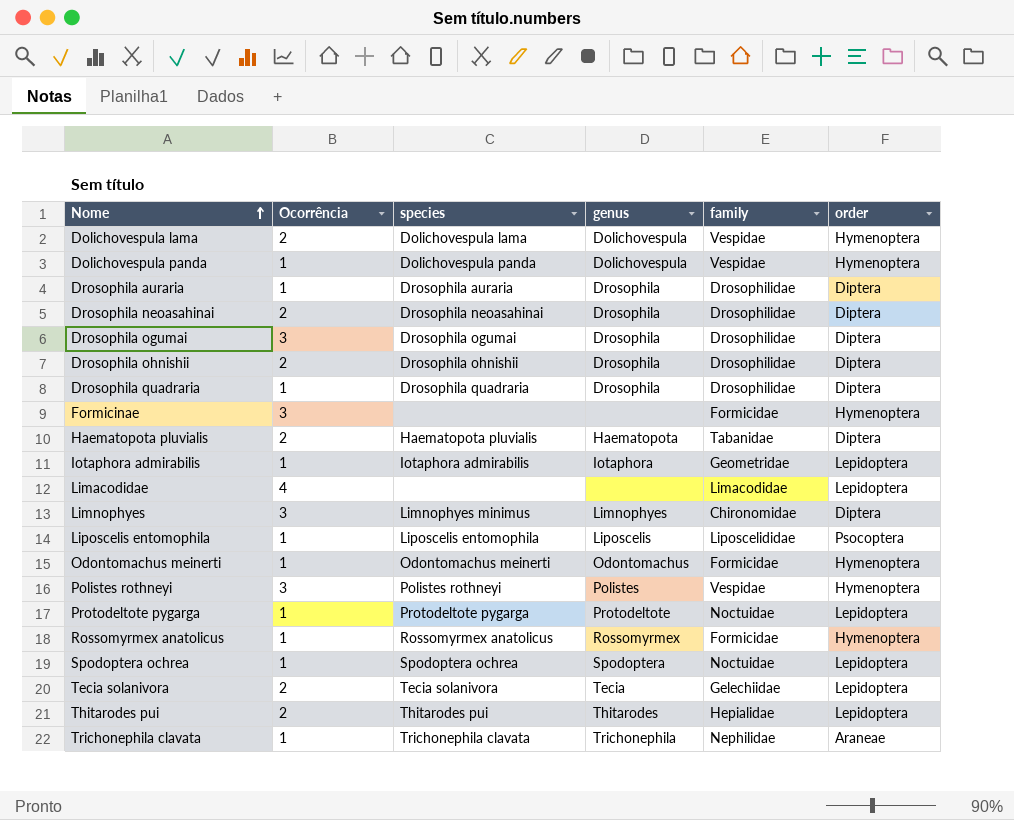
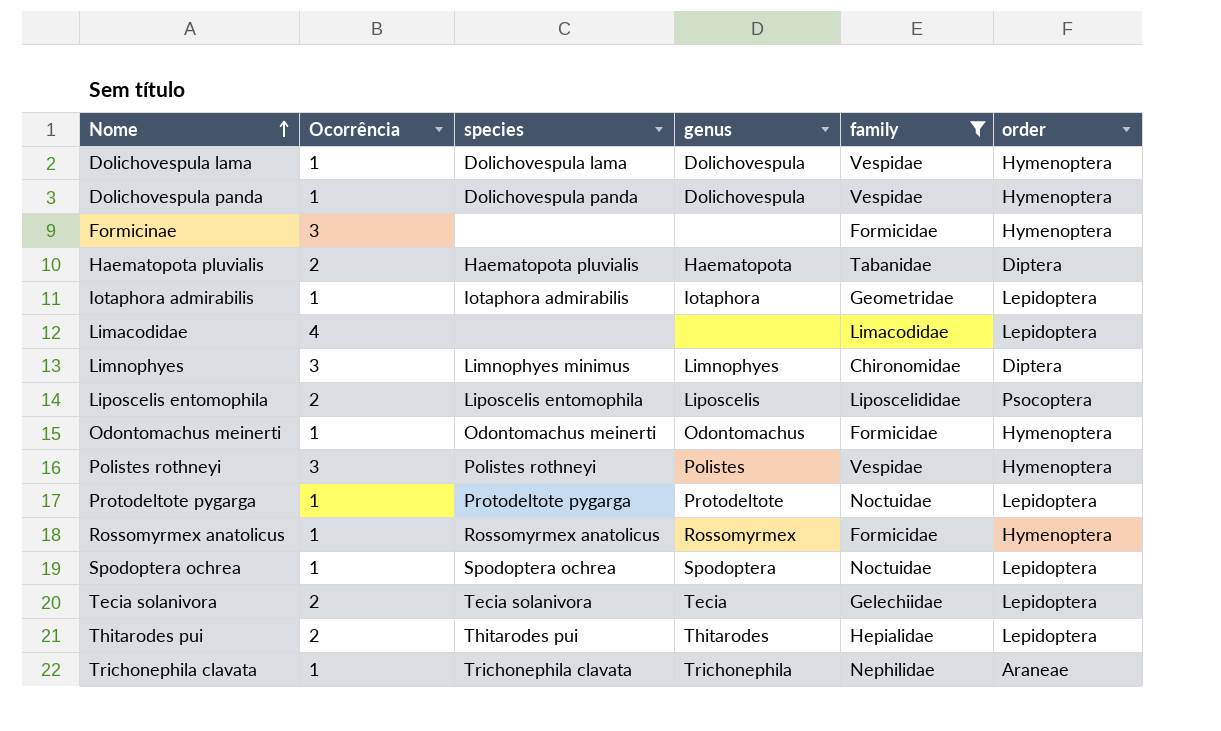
filter: none -> family != Drosophilidae
Dolichovespula lama | Ocorrência: 2 -> 1
Liposcelis entomophila | Ocorrência: 1 -> 2

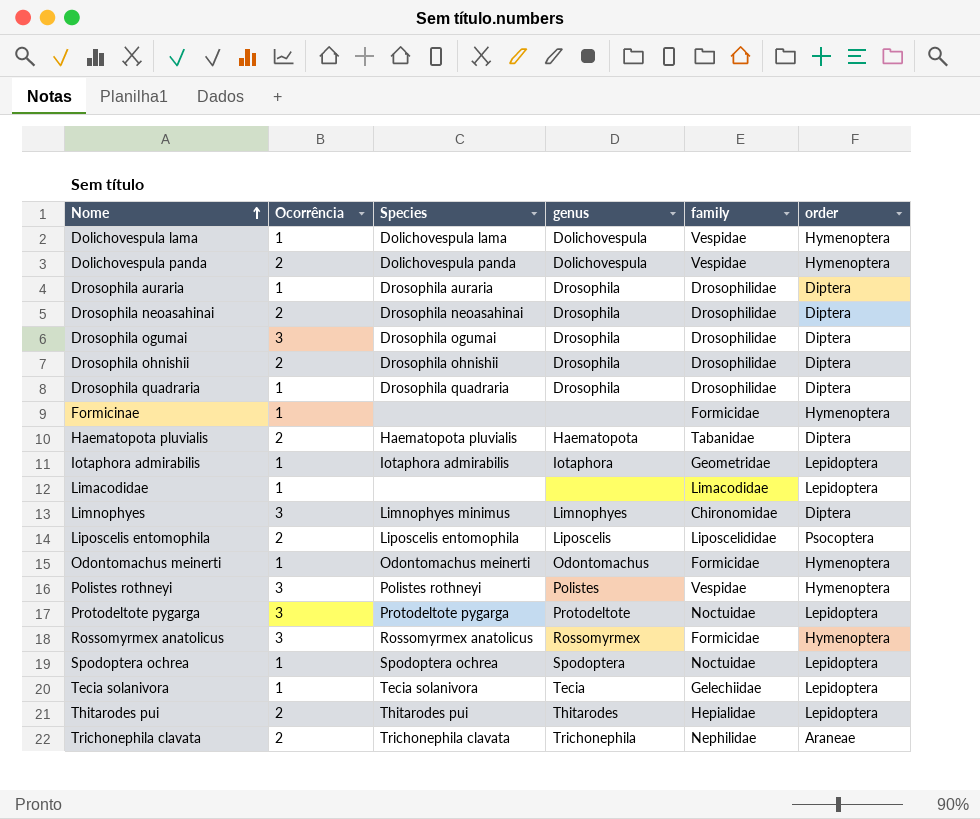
filter: family != Drosophilidae -> none
column name: species -> Species
Dolichovespula panda | Ocorrência: 1 -> 2
Formicinae | Ocorrência: 3 -> 1
Limacodidae | Ocorrência: 4 -> 1
Protodeltote pygarga | Ocorrência: 1 -> 3
Rossomyrmex anatolicus | Ocorrência: 1 -> 3
Tecia solanivora | Ocorrência: 2 -> 1
Trichonephila clavata | Ocorrência: 1 -> 2

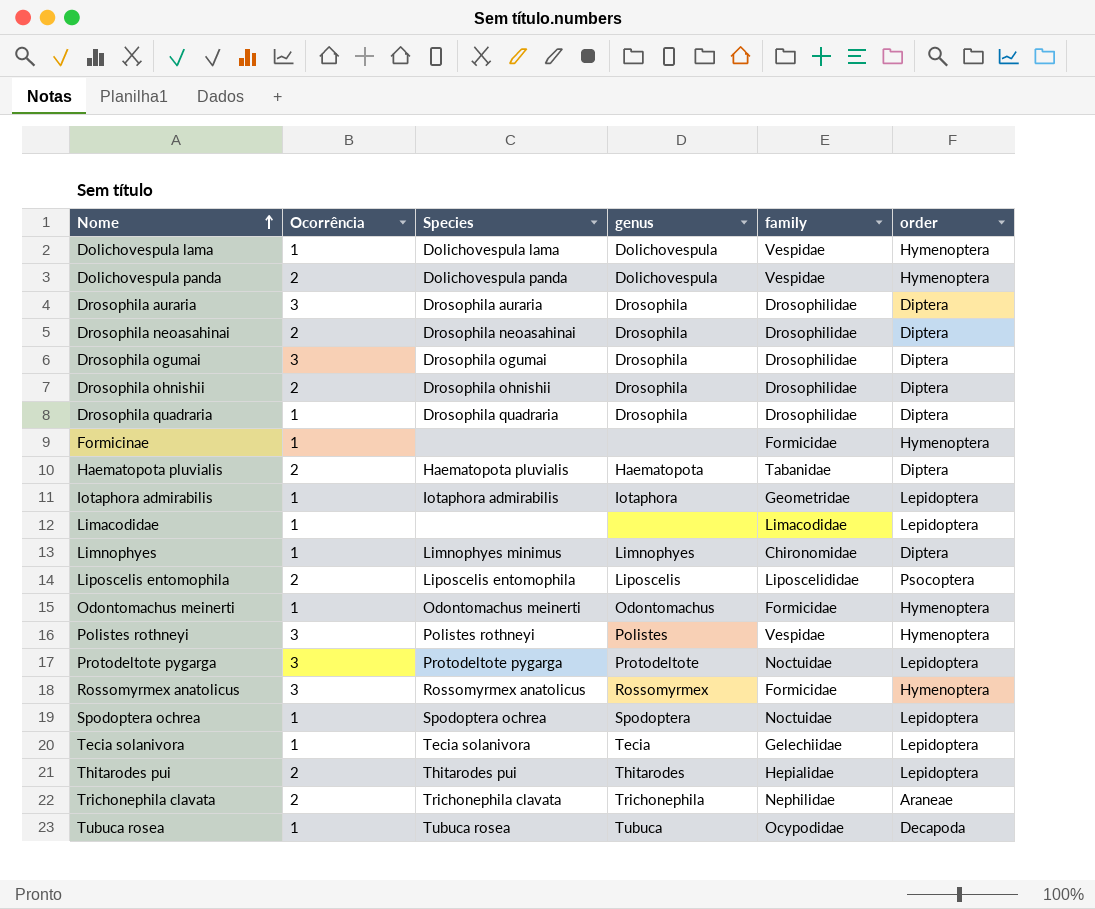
Drosophila auraria | Ocorrência: 1 -> 3
Limnophyes | Ocorrência: 3 -> 1
row Tubuca rosea: none -> 1 | Tubuca rosea | Tubuca | Ocypodidae | Decapoda

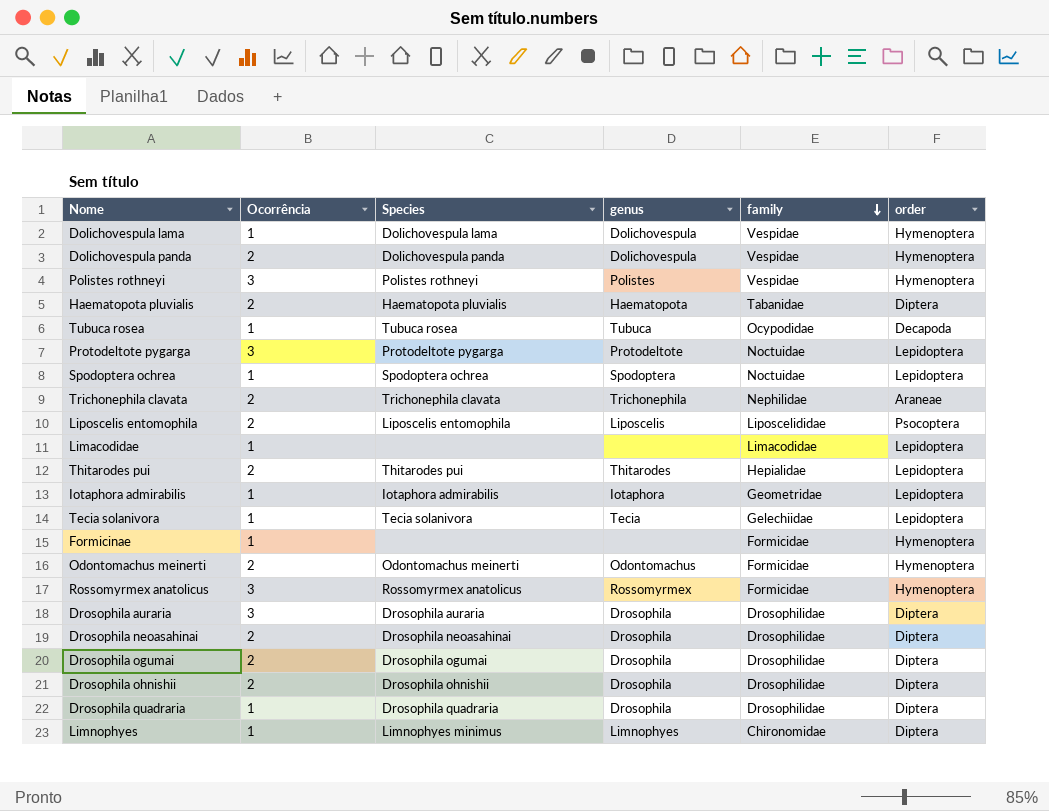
row order: Nome ascending -> family descending
Odontomachus meinerti | Ocorrência: 1 -> 2
Drosophila ogumai | Ocorrência: 3 -> 2

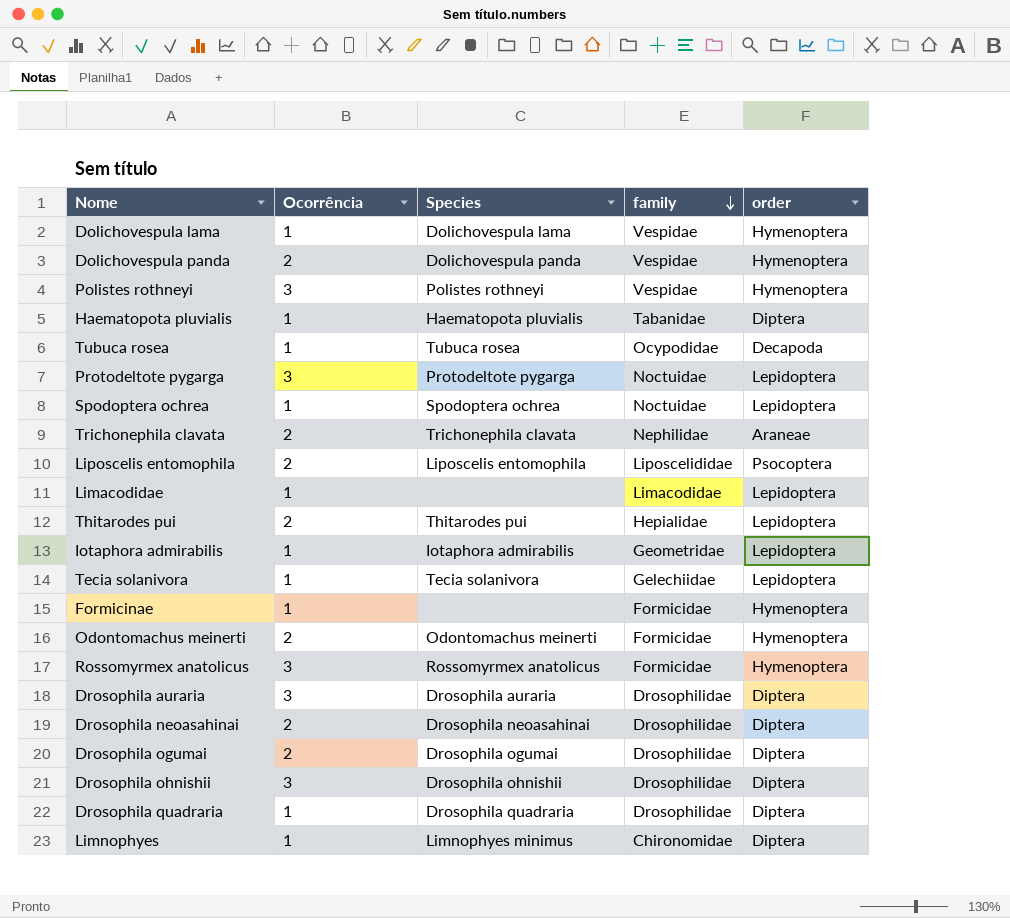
column genus | position: 4 -> none
Haematopota pluvialis | Ocorrência: 2 -> 1
Drosophila ohnishii | Ocorrência: 2 -> 3

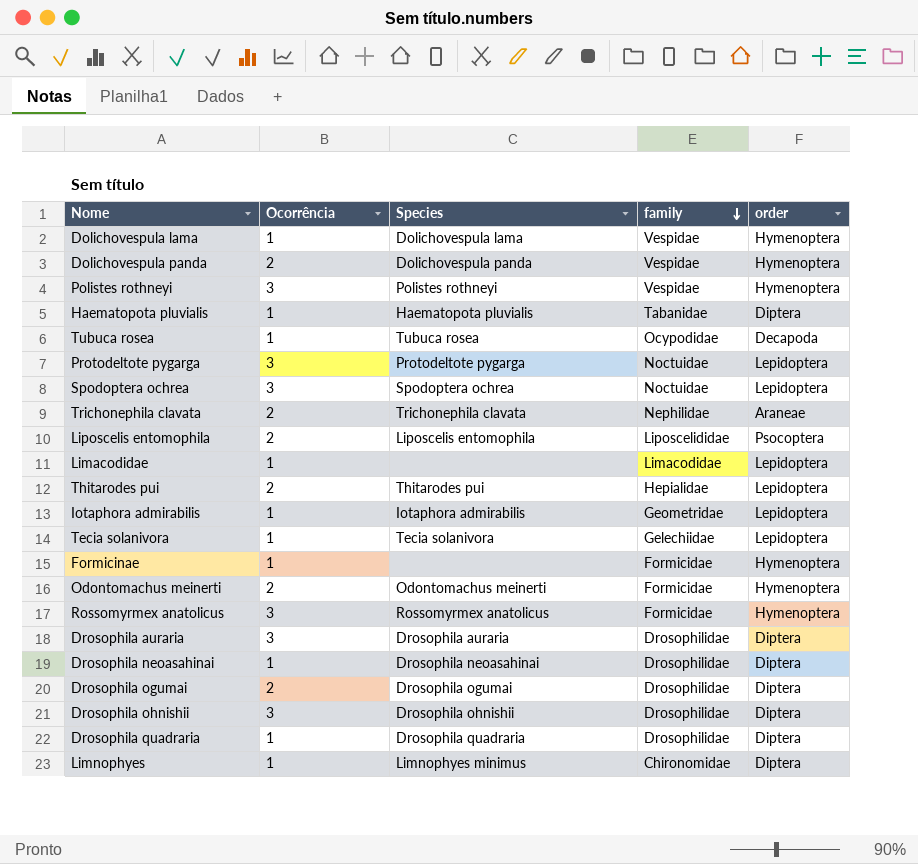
Spodoptera ochrea | Ocorrência: 1 -> 3
Drosophila neoasahinai | Ocorrência: 2 -> 1

